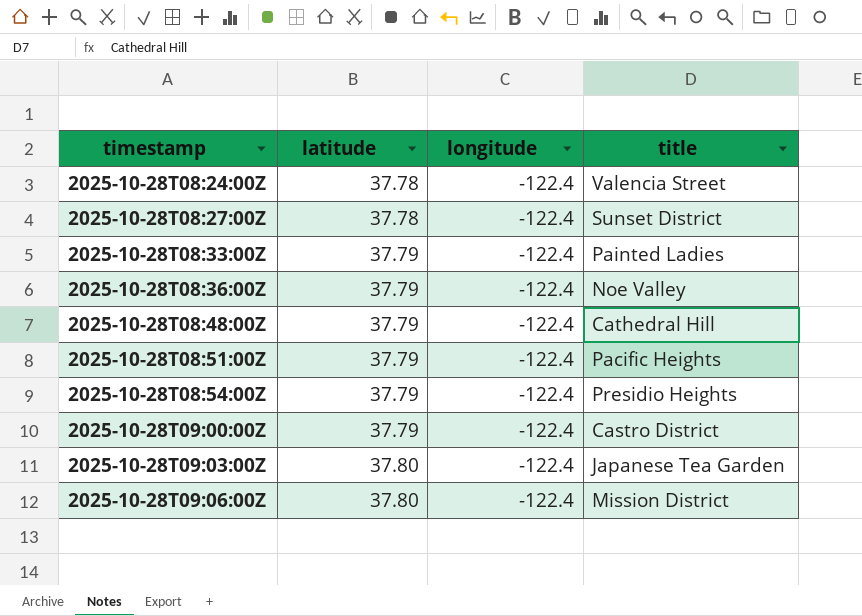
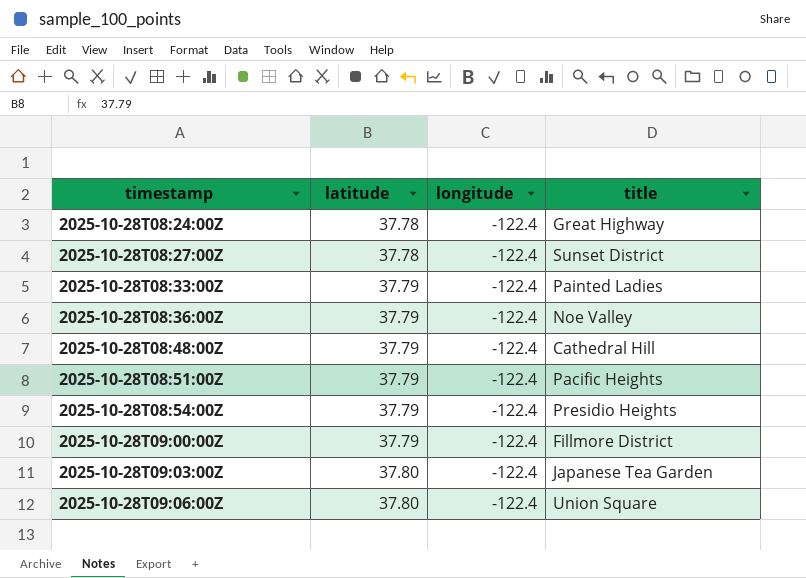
2025-10-28T08:24:00Z | title: Valencia Street -> Great Highway
2025-10-28T09:00:00Z | title: Castro District -> Fillmore District
2025-10-28T09:06:00Z | title: Mission District -> Union Square

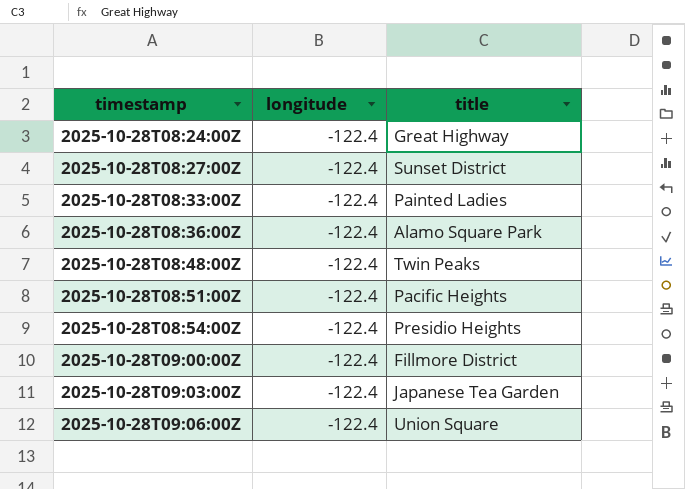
column latitude | position: 2 -> none
2025-10-28T08:36:00Z | title: Noe Valley -> Alamo Square Park
2025-10-28T08:48:00Z | title: Cathedral Hill -> Twin Peaks

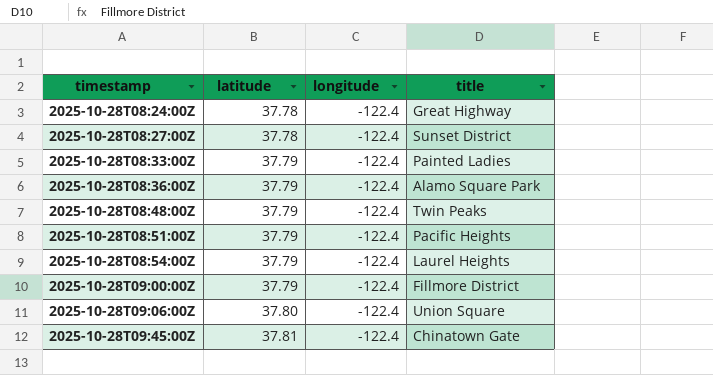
column latitude | position: none -> 2
row 2025-10-28T09:03:00Z: -122.4 | Japanese Tea Garden -> none
2025-10-28T08:54:00Z | title: Presidio Heights -> Laurel Heights
row 2025-10-28T09:45:00Z: none -> 37.81 | -122.4 | Chinatown Gate

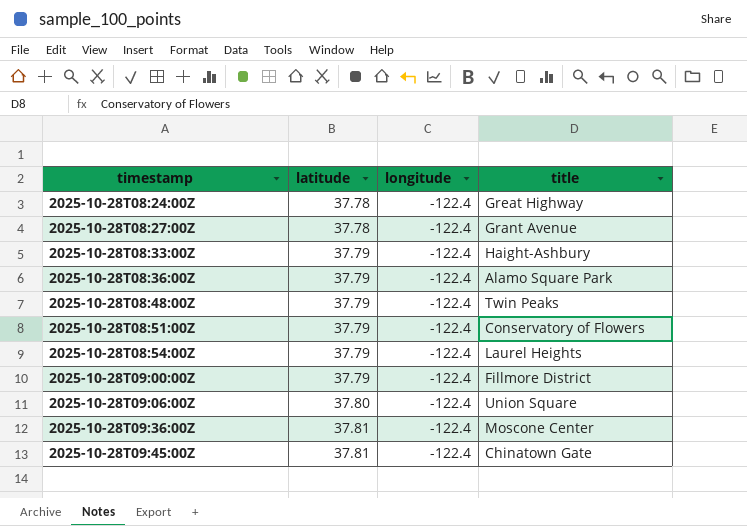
2025-10-28T08:27:00Z | title: Sunset District -> Grant Avenue
2025-10-28T08:33:00Z | title: Painted Ladies -> Haight-Ashbury
2025-10-28T08:51:00Z | title: Pacific Heights -> Conservatory of Flowers
row 2025-10-28T09:36:00Z: none -> 37.81 | -122.4 | Moscone Center

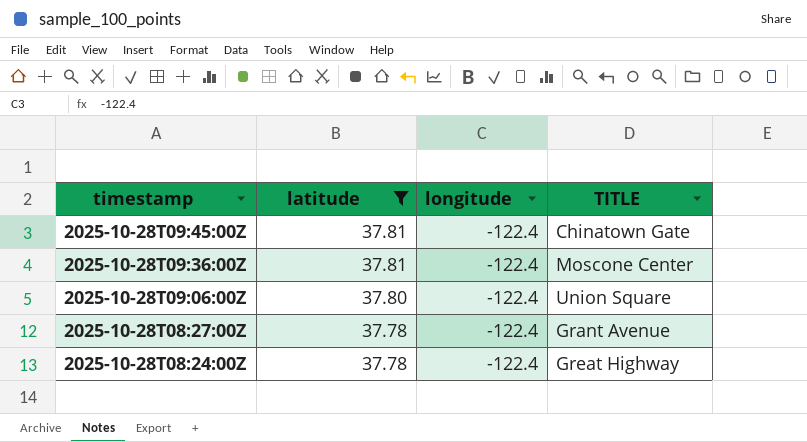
filter: none -> latitude != 37.79
row order: timestamp ascending -> timestamp descending
column name: title -> TITLE

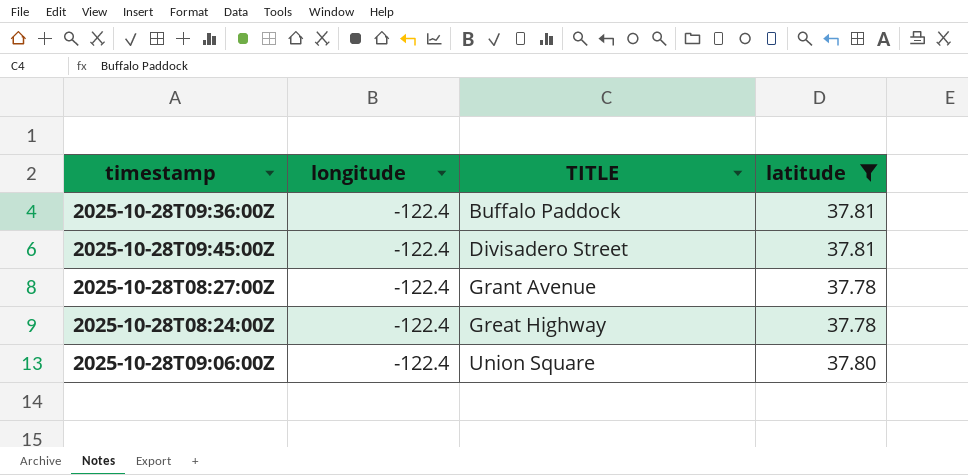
row order: timestamp descending -> TITLE ascending
column latitude | position: 2 -> 4
2025-10-28T09:36:00Z | TITLE: Moscone Center -> Buffalo Paddock
2025-10-28T09:45:00Z | TITLE: Chinatown Gate -> Divisadero Street

